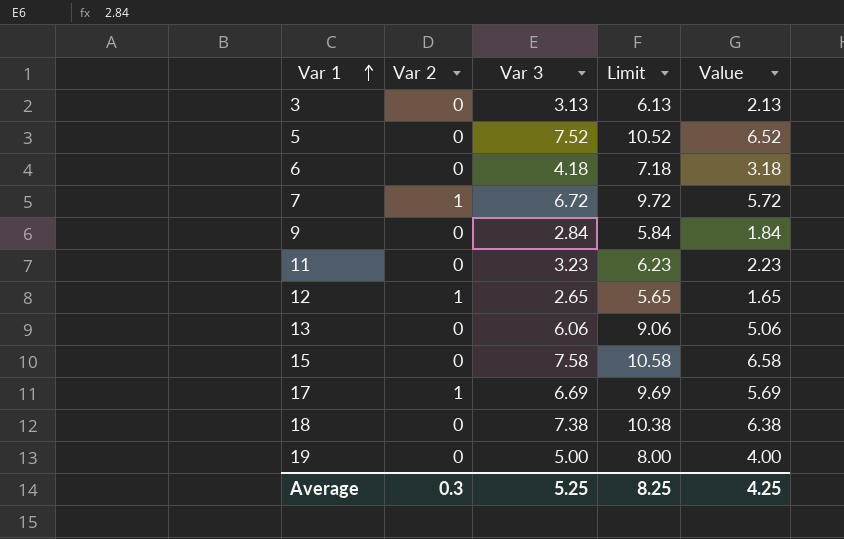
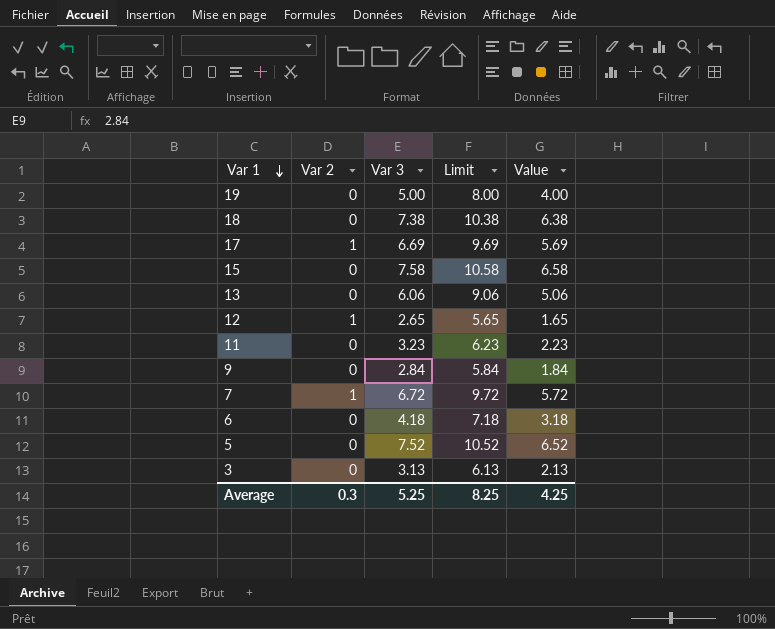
row order: Var 1 ascending -> Var 1 descending

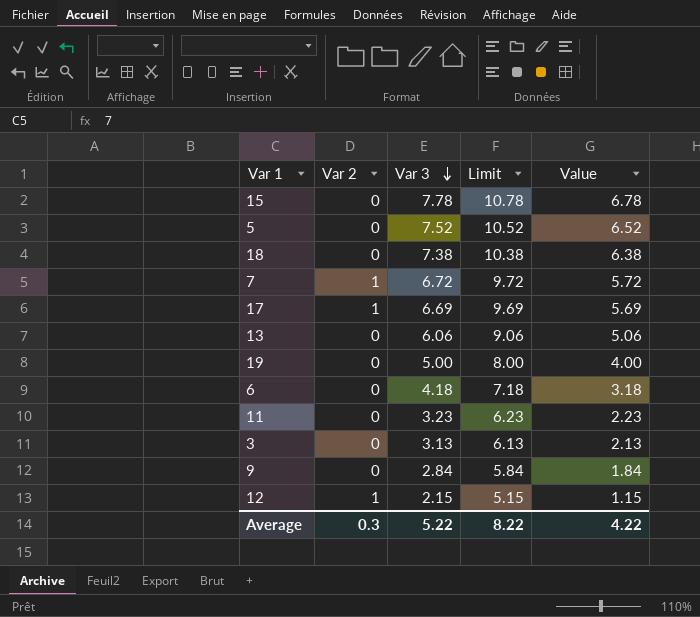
row order: Var 1 descending -> Var 3 descending
15 | Var 3: 7.58 -> 7.78
15 | Limit: 10.58 -> 10.78
15 | Value: 6.58 -> 6.78
12 | Var 3: 2.65 -> 2.15
12 | Limit: 5.65 -> 5.15
12 | Value: 1.65 -> 1.15
Average | Var 3: 5.25 -> 5.22
Average | Limit: 8.25 -> 8.22
Average | Value: 4.25 -> 4.22

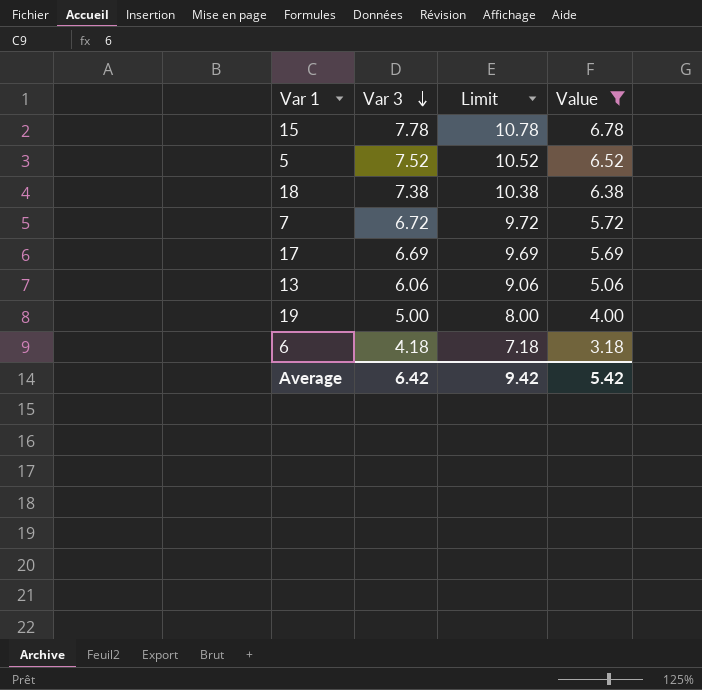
filter: none -> Value >= 3.18
column Var 2 | position: 2 -> none
Average | Var 3: 5.22 -> 6.42
Average | Limit: 8.22 -> 9.42
Average | Value: 4.22 -> 5.42

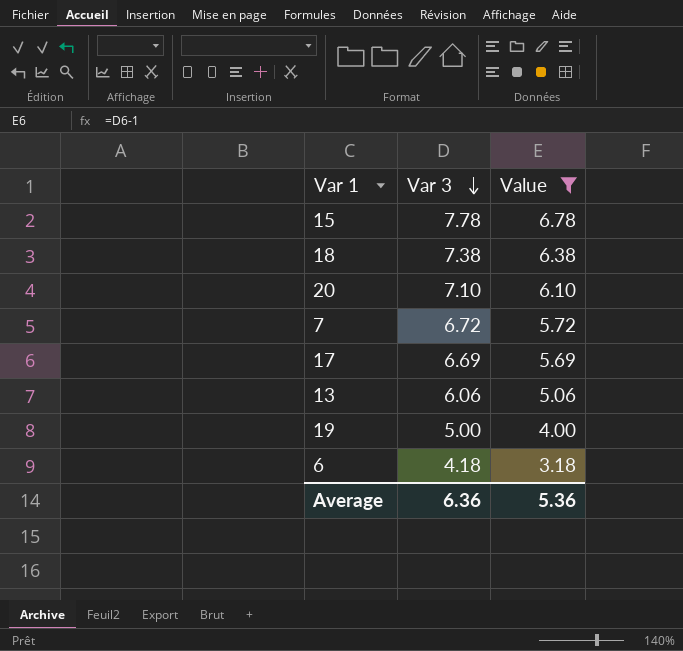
column Limit | formula: [Var 3] + 3 -> none
row 5: 7.52 | 10.52 | 6.52 -> none
row 20: none -> 7.10 | 6.10
Average | Var 3: 6.42 -> 6.36
Average | Value: 5.42 -> 5.36

